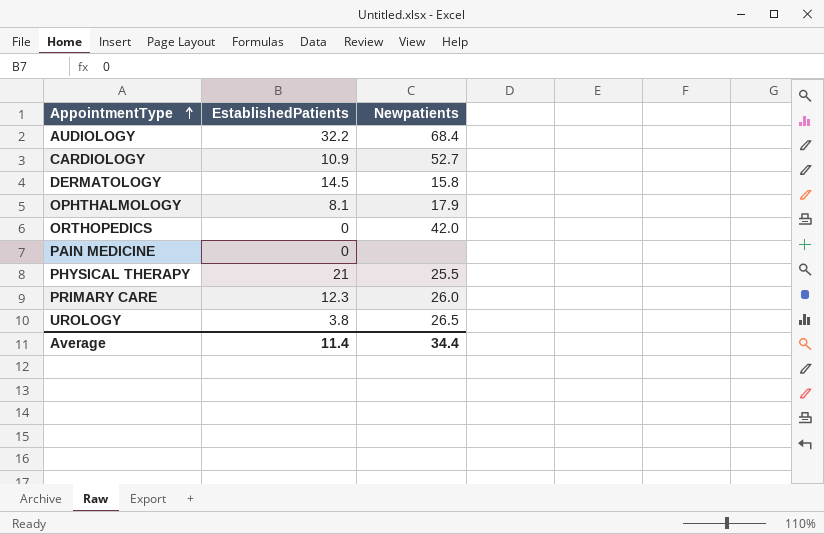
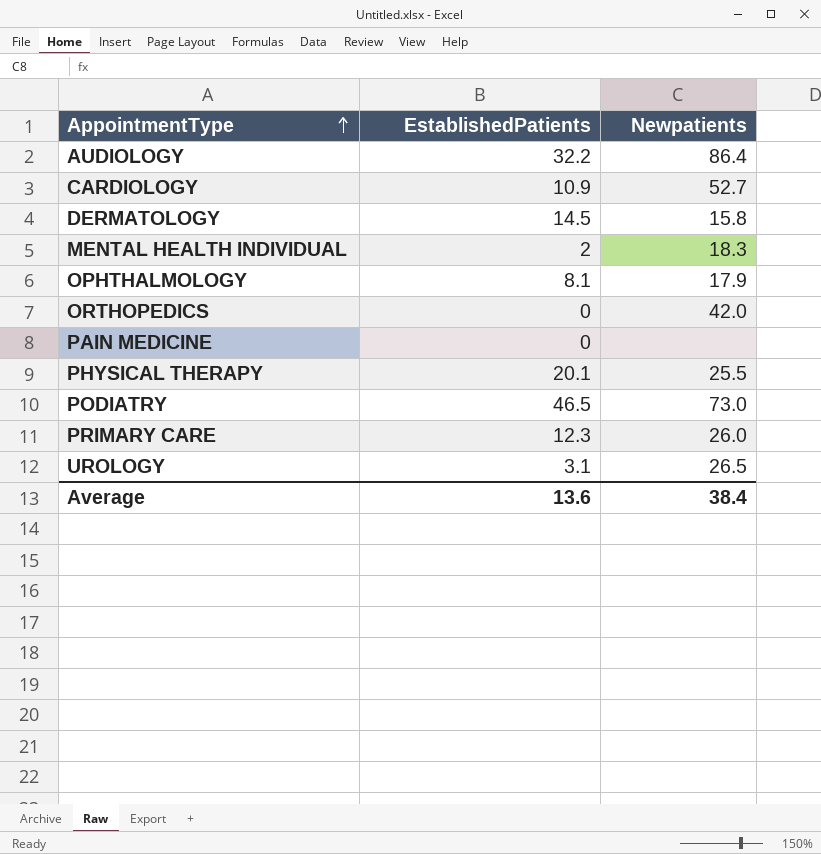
AUDIOLOGY | Newpatients: 68.4 -> 86.4
row MENTAL HEALTH INDIVIDUAL: none -> 2 | 18.3
PHYSICAL THERAPY | EstablishedPatients: 21 -> 20.1
row PODIATRY: none -> 46.5 | 73.0
UROLOGY | EstablishedPatients: 3.8 -> 3.1
Average | EstablishedPatients: 11.4 -> 13.6
Average | Newpatients: 34.4 -> 38.4

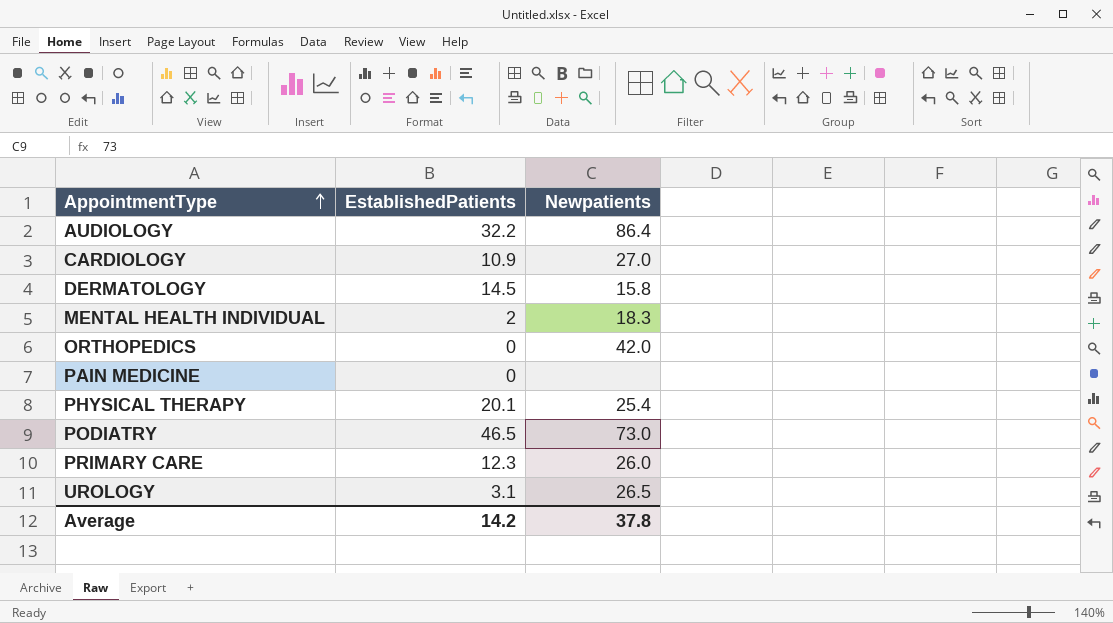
row OPHTHALMOLOGY: 8.1 | 17.9 -> none
CARDIOLOGY | Newpatients: 52.7 -> 27.0
PHYSICAL THERAPY | Newpatients: 25.5 -> 25.4
Average | EstablishedPatients: 13.6 -> 14.2
Average | Newpatients: 38.4 -> 37.8

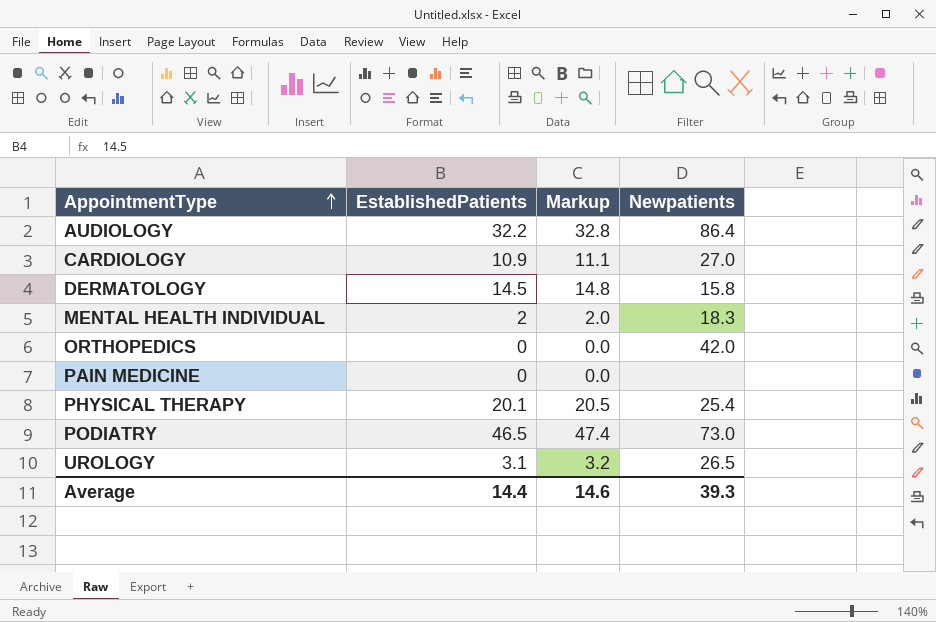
column Markup | formula: none -> [EstablishedPatients] * 1.02
row PRIMARY CARE: 12.3 | 26.0 -> none
Average | EstablishedPatients: 14.2 -> 14.4
Average | Newpatients: 37.8 -> 39.3

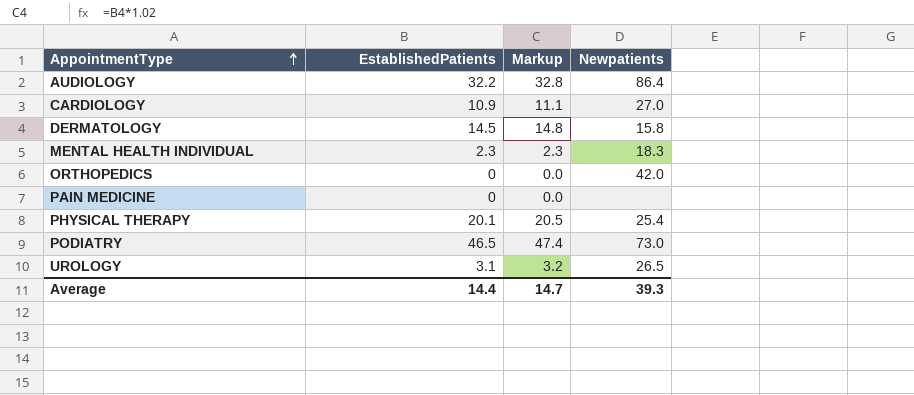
MENTAL HEALTH INDIVIDUAL | EstablishedPatients: 2 -> 2.3
MENTAL HEALTH INDIVIDUAL | Markup: 2.0 -> 2.3
Average | Markup: 14.6 -> 14.7

